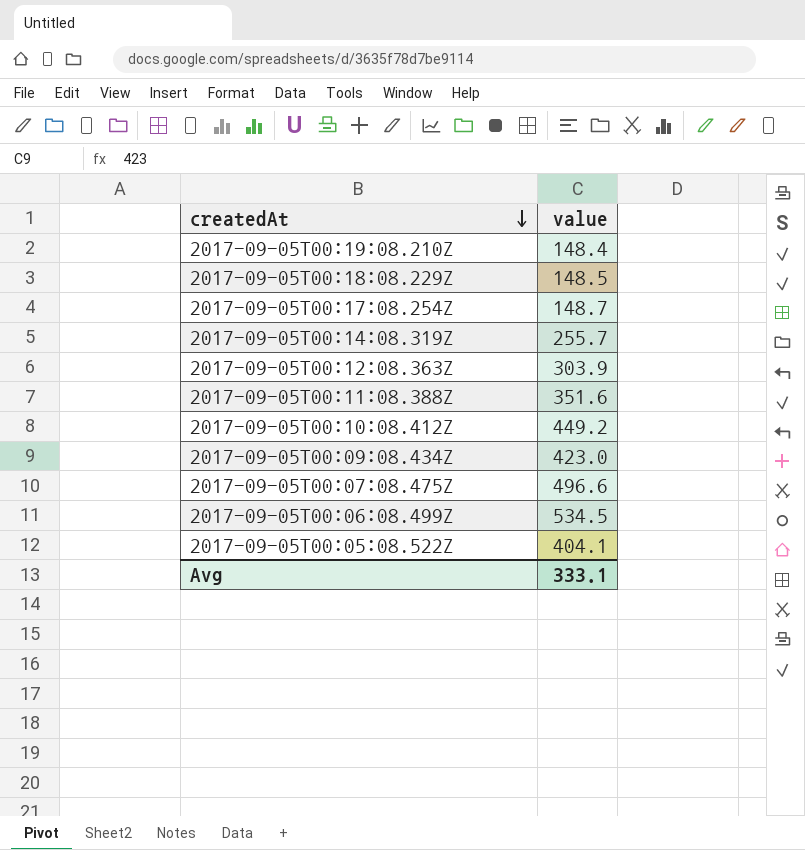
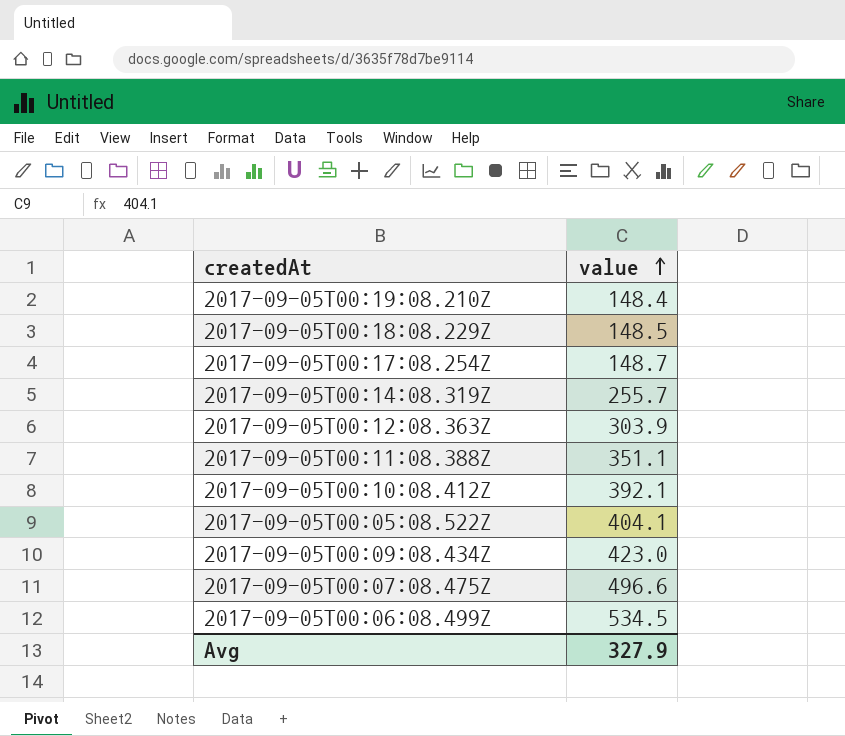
row order: createdAt descending -> value ascending
2017-09-05T00:11:08.388Z | value: 351.6 -> 351.1
2017-09-05T00:10:08.412Z | value: 449.2 -> 392.1
Avg | value: 333.1 -> 327.9

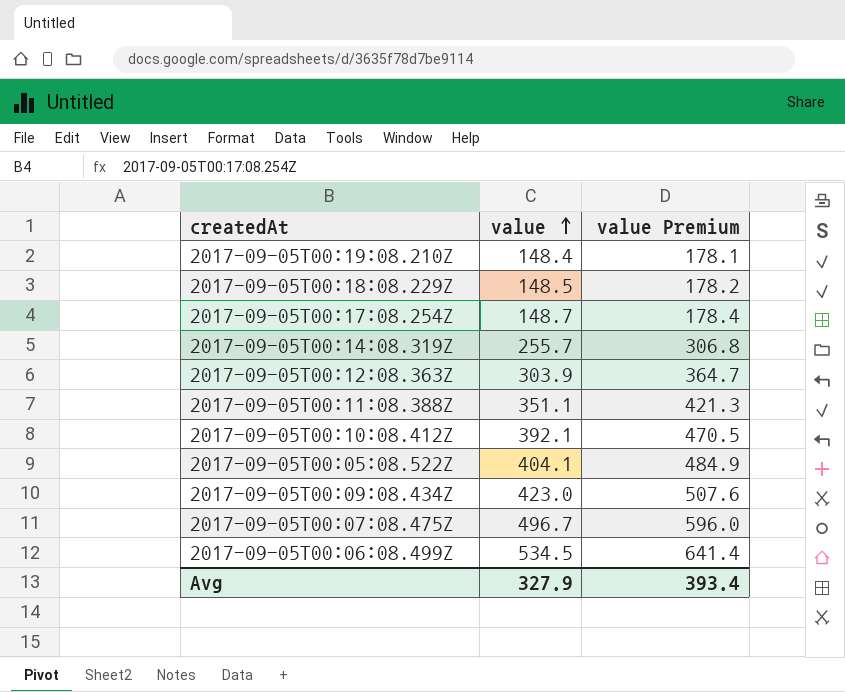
column value Premium | formula: none -> [value] * 1.2
2017-09-05T00:07:08.475Z | value: 496.6 -> 496.7

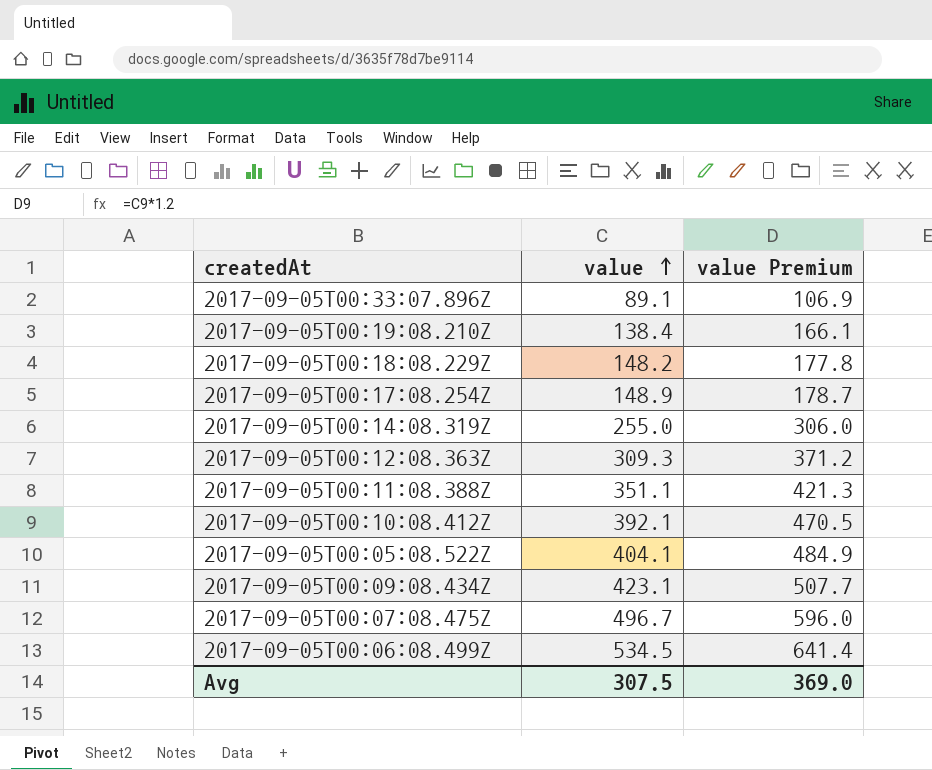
row 2017-09-05T00:33:07.896Z: none -> 89.1 | 106.9
2017-09-05T00:19:08.210Z | value: 148.4 -> 138.4
2017-09-05T00:19:08.210Z | value Premium: 178.1 -> 166.1
2017-09-05T00:18:08.229Z | value: 148.5 -> 148.2
2017-09-05T00:18:08.229Z | value Premium: 178.2 -> 177.8
2017-09-05T00:17:08.254Z | value: 148.7 -> 148.9
2017-09-05T00:17:08.254Z | value Premium: 178.4 -> 178.7
2017-09-05T00:14:08.319Z | value: 255.7 -> 255.0
2017-09-05T00:14:08.319Z | value Premium: 306.8 -> 306.0
2017-09-05T00:12:08.363Z | value: 303.9 -> 309.3
2017-09-05T00:12:08.363Z | value Premium: 364.7 -> 371.2
2017-09-05T00:09:08.434Z | value: 423.0 -> 423.1
2017-09-05T00:09:08.434Z | value Premium: 507.6 -> 507.7
Avg | value: 327.9 -> 307.5
Avg | value Premium: 393.4 -> 369.0

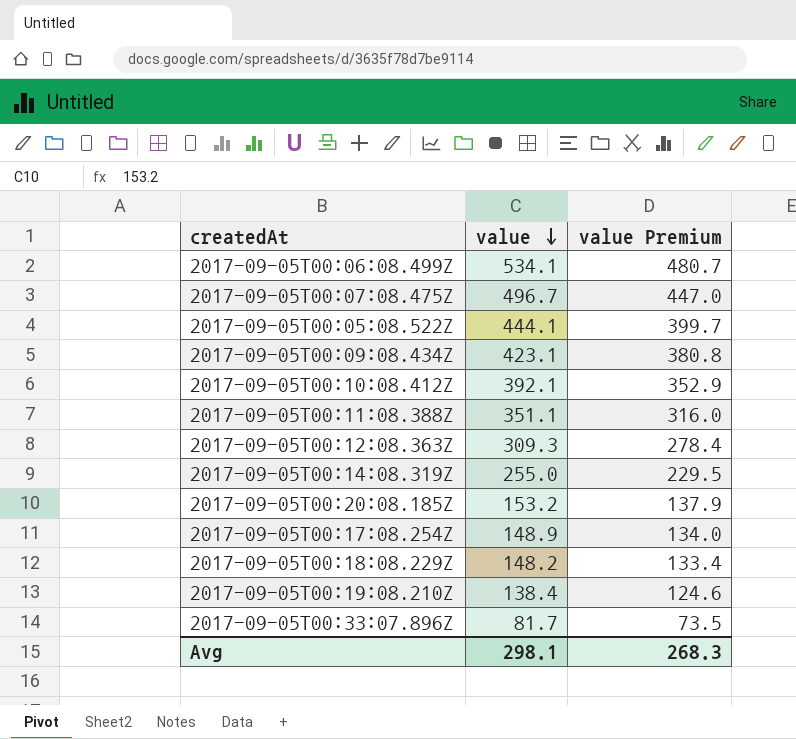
row order: value ascending -> value descending
column value Premium | formula: [value] * 1.2 -> [value] * 0.9
2017-09-05T00:06:08.499Z | value: 534.5 -> 534.1
2017-09-05T00:05:08.522Z | value: 404.1 -> 444.1
row 2017-09-05T00:20:08.185Z: none -> 153.2 | 137.9
2017-09-05T00:33:07.896Z | value: 89.1 -> 81.7
Avg | value: 307.5 -> 298.1
Avg | value Premium: 369.0 -> 268.3

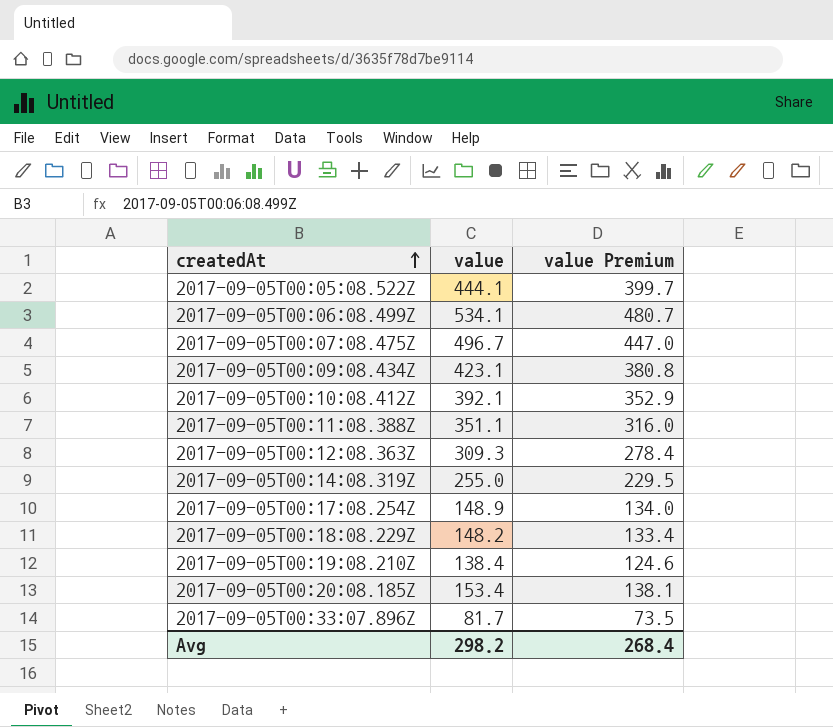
row order: value descending -> createdAt ascending
2017-09-05T00:20:08.185Z | value: 153.2 -> 153.4
2017-09-05T00:20:08.185Z | value Premium: 137.9 -> 138.1
Avg | value: 298.1 -> 298.2
Avg | value Premium: 268.3 -> 268.4

